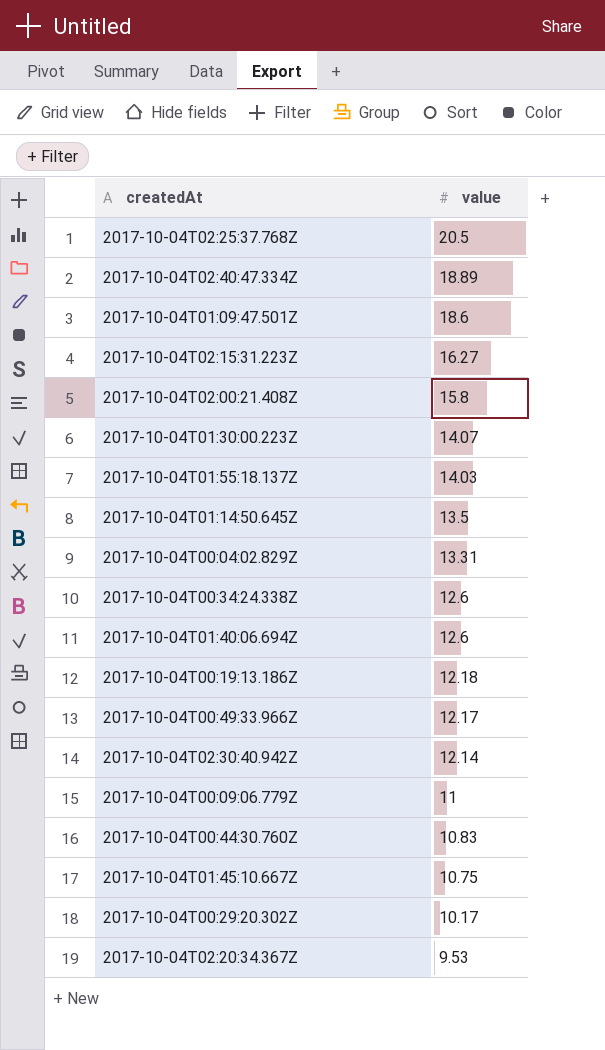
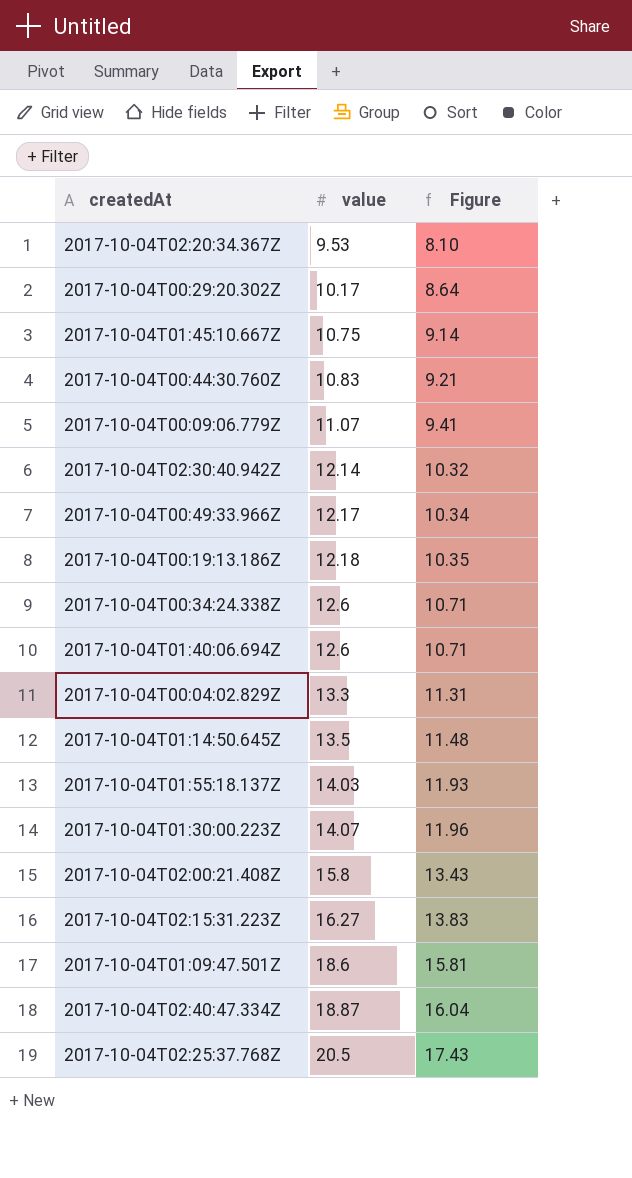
row order: value descending -> value ascending
column Figure | formula: none -> [value] * 0.85
2017-10-04T00:09:06.779Z | value: 11 -> 11.07
2017-10-04T00:04:02.829Z | value: 13.31 -> 13.3
2017-10-04T02:40:47.334Z | value: 18.89 -> 18.87

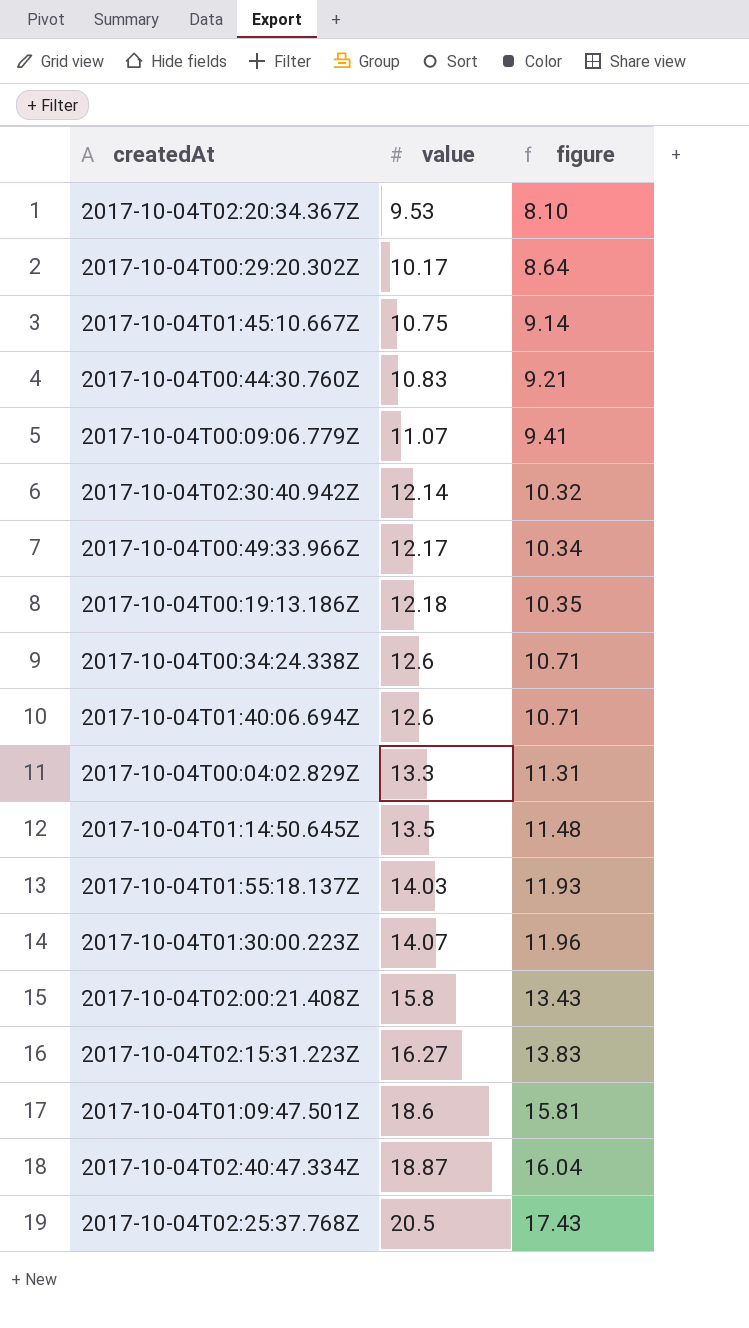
column name: Figure -> figure

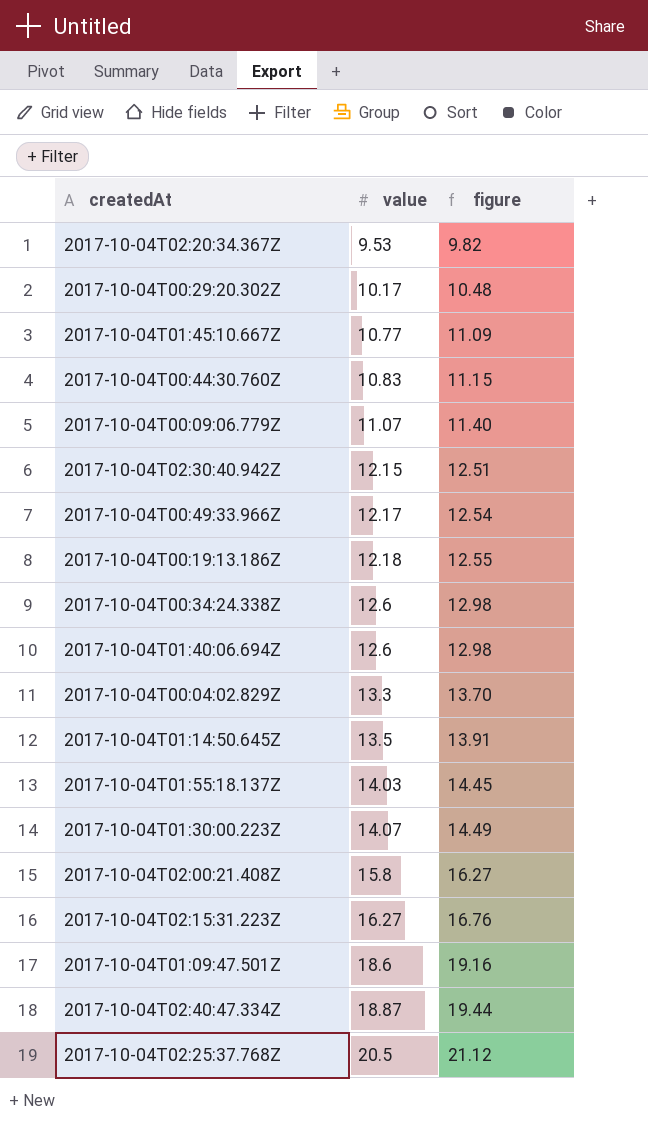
column figure | formula: [value] * 0.85 -> [value] * 1.03
2017-10-04T01:45:10.667Z | value: 10.75 -> 10.77
2017-10-04T02:30:40.942Z | value: 12.14 -> 12.15

